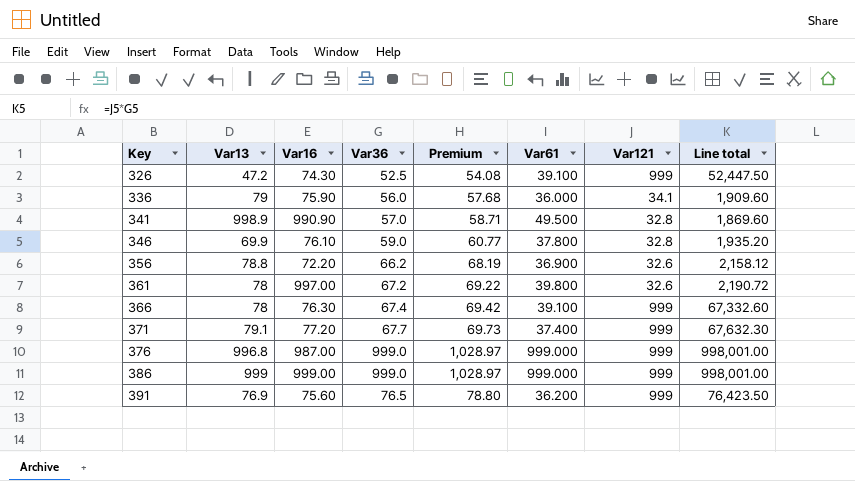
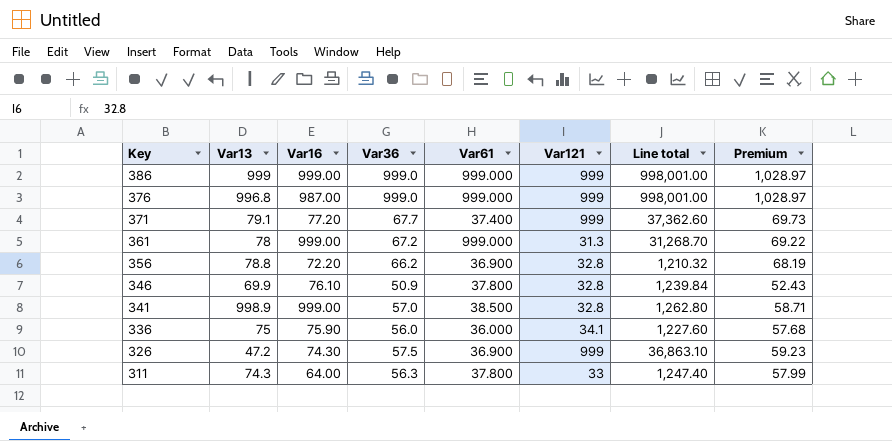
row order: Key ascending -> Key descending
column Line total | formula: [Var36] * [Var121] -> [Var61] * [Var121]
column Premium | position: 5 -> 8
row 366: 78 | 76.30 | 67.4 | 69.42 | 39.100 | 999 | 67,332.60 -> none
row 391: 76.9 | 75.60 | 76.5 | 78.80 | 36.200 | 999 | 76,423.50 -> none
361 | Var16: 997.00 -> 999.00
361 | Var61: 39.800 -> 999.000
361 | Var121: 32.6 -> 31.3
356 | Var121: 32.6 -> 32.8
346 | Var36: 59.0 -> 50.9
346 | Premium: 60.77 -> 52.43
341 | Var16: 990.90 -> 999.00
341 | Var61: 49.500 -> 38.500
336 | Var13: 79 -> 75
326 | Var36: 52.5 -> 57.5
326 | Var61: 39.100 -> 36.900
326 | Premium: 54.08 -> 59.23
row 311: none -> 74.3 | 64.00 | 56.3 | 37.800 | 33 | 1,247.40 | 57.99

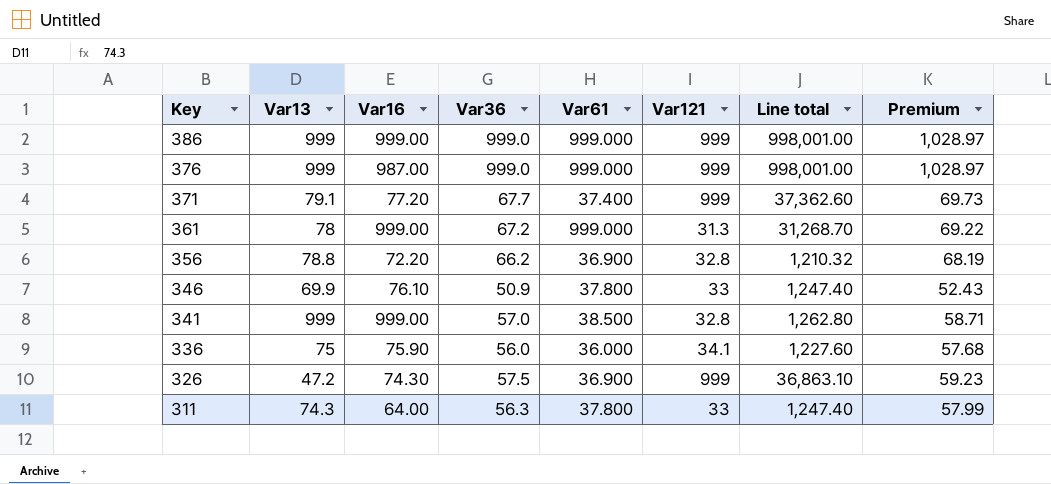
376 | Var13: 996.8 -> 999
346 | Var121: 32.8 -> 33
346 | Line total: 1,239.84 -> 1,247.40
341 | Var13: 998.9 -> 999

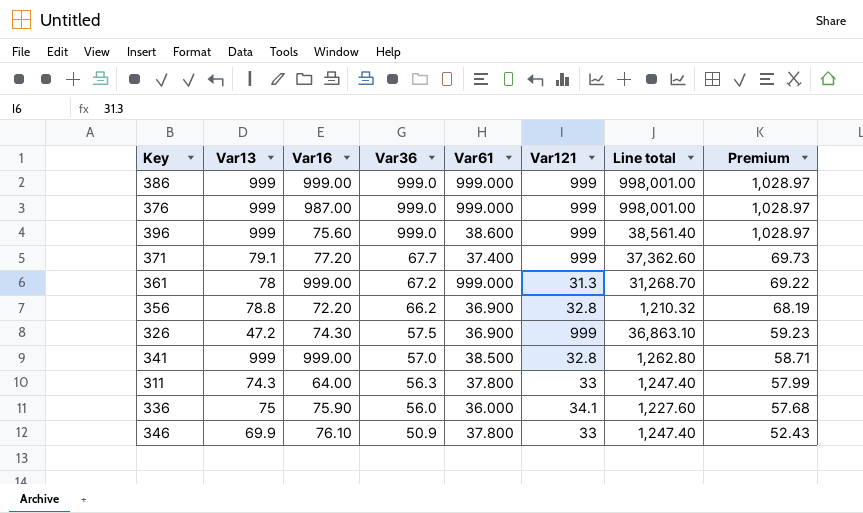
row order: Key descending -> Var36 descending
row 396: none -> 999 | 75.60 | 999.0 | 38.600 | 999 | 38,561.40 | 1,028.97

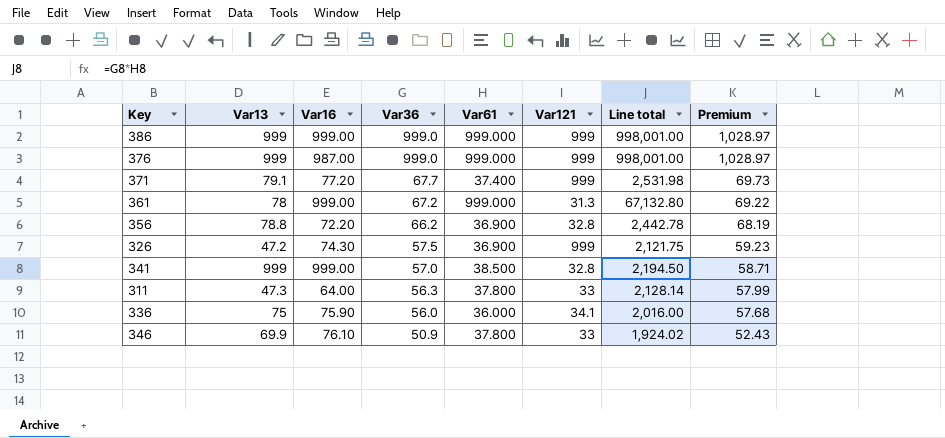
column Line total | formula: [Var61] * [Var121] -> [Var36] * [Var61]
row 396: 999 | 75.60 | 999.0 | 38.600 | 999 | 38,561.40 | 1,028.97 -> none
311 | Var13: 74.3 -> 47.3

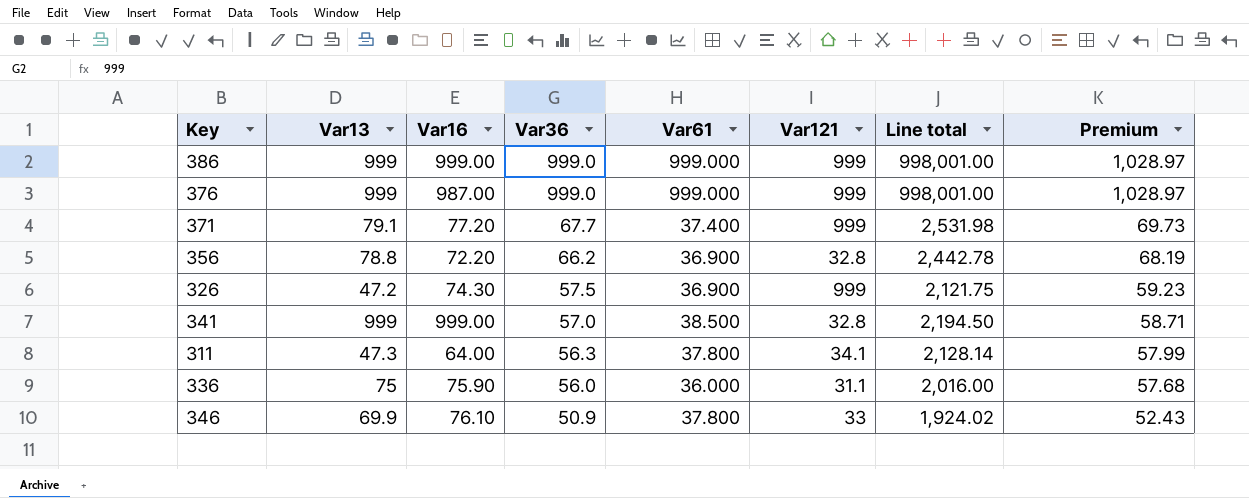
row 361: 78 | 999.00 | 67.2 | 999.000 | 31.3 | 67,132.80 | 69.22 -> none
311 | Var121: 33 -> 34.1
336 | Var121: 34.1 -> 31.1

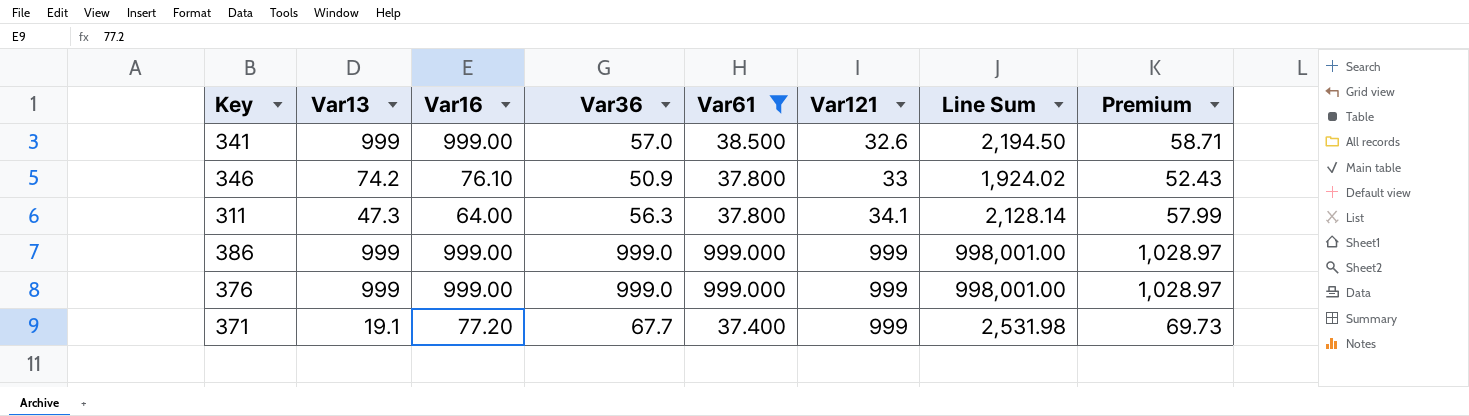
filter: none -> Var61 >= 37.400
row order: Var36 descending -> Var121 ascending
column name: Line total -> Line Sum
341 | Var121: 32.8 -> 32.6
346 | Var13: 69.9 -> 74.2
376 | Var16: 987.00 -> 999.00
371 | Var13: 79.1 -> 19.1

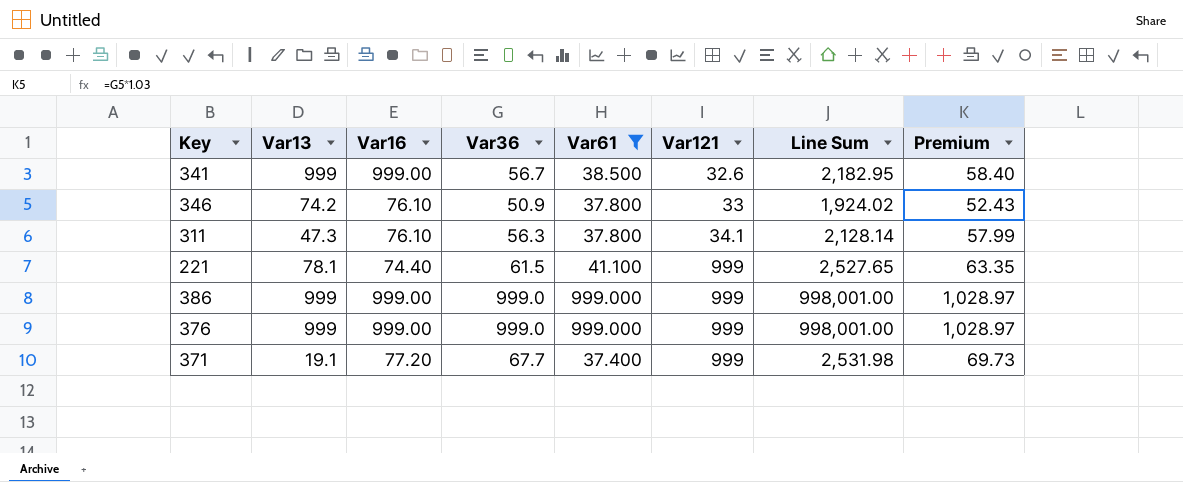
341 | Var36: 57.0 -> 56.7
341 | Line Sum: 2,194.50 -> 2,182.95
341 | Premium: 58.71 -> 58.40
311 | Var16: 64.00 -> 76.10
row 221: none -> 78.1 | 74.40 | 61.5 | 41.100 | 999 | 2,527.65 | 63.35

